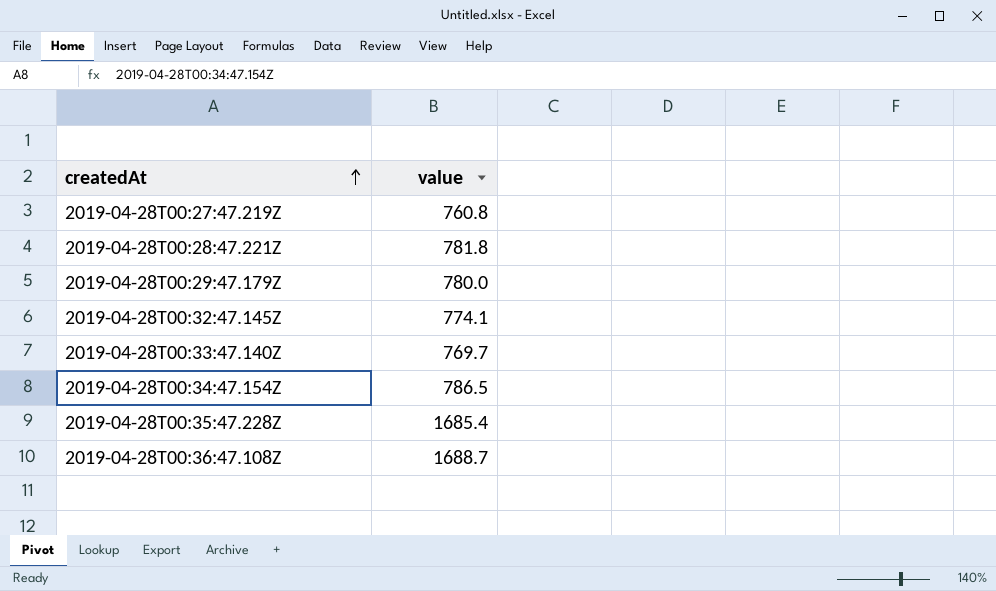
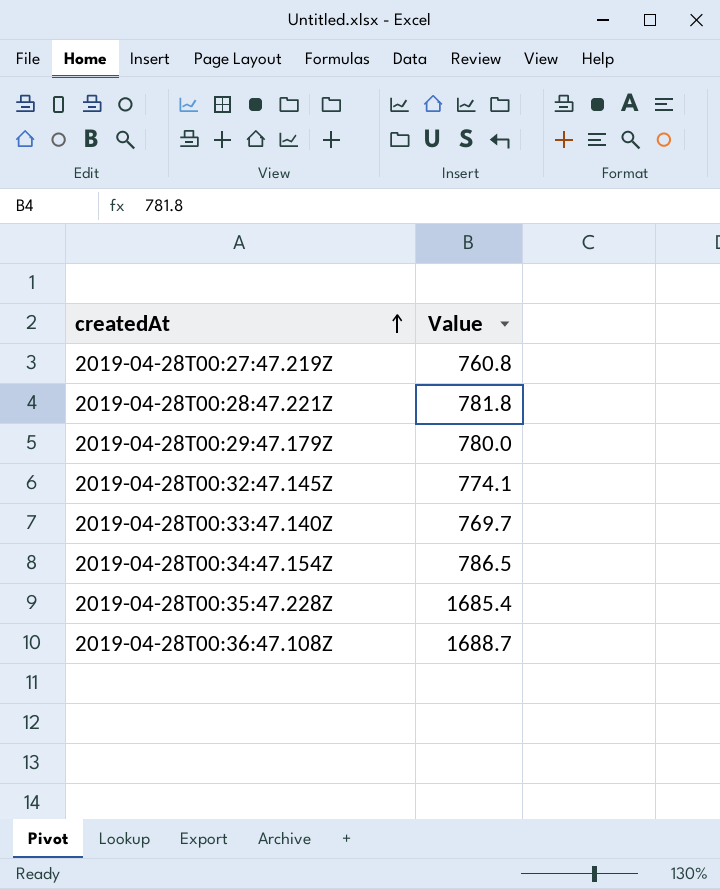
column name: value -> Value

